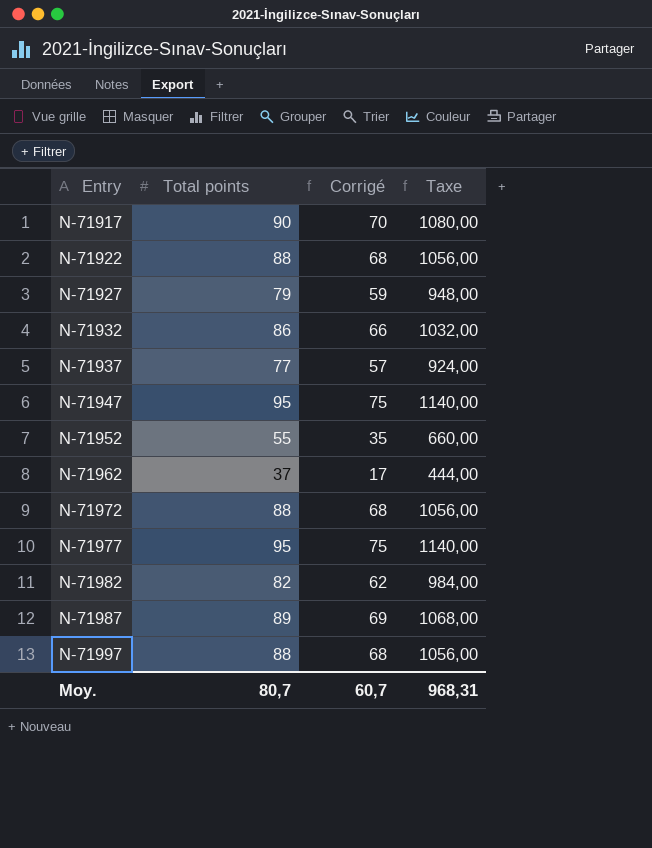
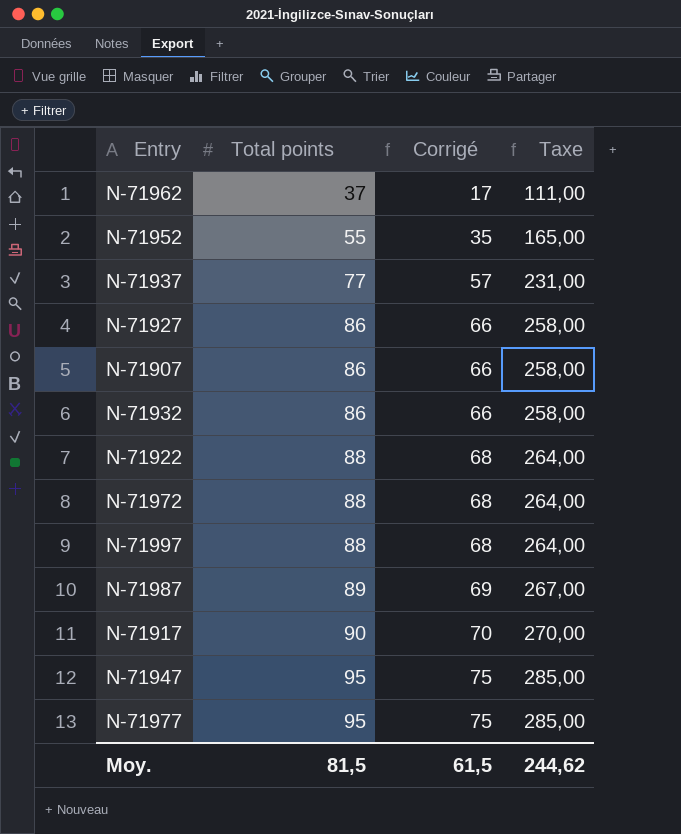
row order: Entry ascending -> Total points ascending
column Taxe | formula: [Total points] * 12 -> [Total points] * 3
row N-71982: 82 | 62 | 984,00 -> none
N-71927 | Total points: 79 -> 86
N-71927 | Corrigé: 59 -> 66
row N-71907: none -> 86 | 66 | 258,00
Moy. | Total points: 80,7 -> 81,5
Moy. | Corrigé: 60,7 -> 61,5
Moy. | Taxe: 968,31 -> 244,62

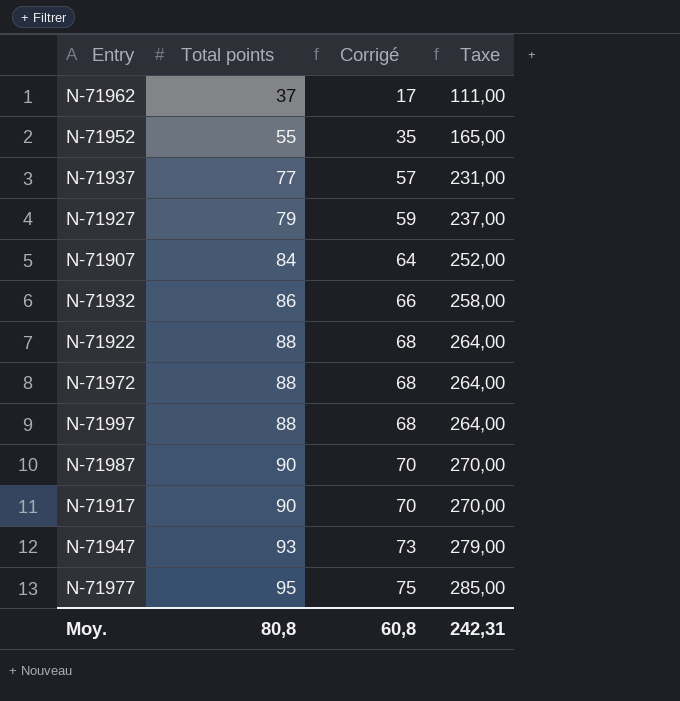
N-71927 | Total points: 86 -> 79
N-71927 | Corrigé: 66 -> 59
N-71927 | Taxe: 258,00 -> 237,00
N-71907 | Total points: 86 -> 84
N-71907 | Corrigé: 66 -> 64
N-71907 | Taxe: 258,00 -> 252,00
N-71987 | Total points: 89 -> 90
N-71987 | Corrigé: 69 -> 70
N-71987 | Taxe: 267,00 -> 270,00
N-71947 | Total points: 95 -> 93
N-71947 | Corrigé: 75 -> 73
N-71947 | Taxe: 285,00 -> 279,00
Moy. | Total points: 81,5 -> 80,8
Moy. | Corrigé: 61,5 -> 60,8
Moy. | Taxe: 244,62 -> 242,31

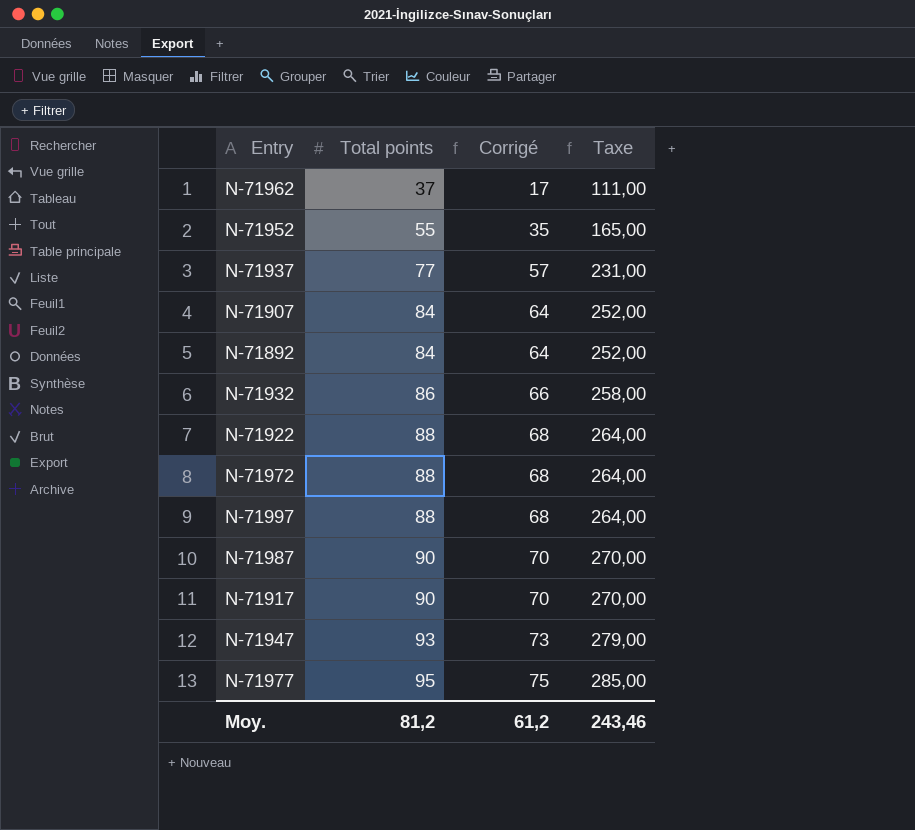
row N-71927: 79 | 59 | 237,00 -> none
row N-71892: none -> 84 | 64 | 252,00
Moy. | Total points: 80,8 -> 81,2
Moy. | Corrigé: 60,8 -> 61,2
Moy. | Taxe: 242,31 -> 243,46

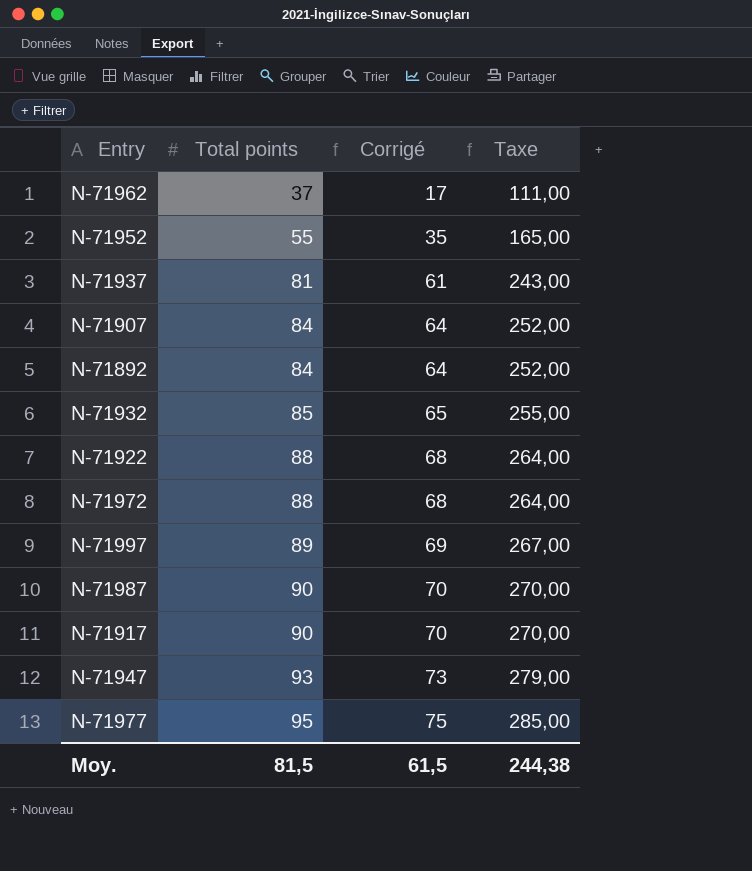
N-71937 | Total points: 77 -> 81
N-71937 | Corrigé: 57 -> 61
N-71937 | Taxe: 231,00 -> 243,00
N-71932 | Total points: 86 -> 85
N-71932 | Corrigé: 66 -> 65
N-71932 | Taxe: 258,00 -> 255,00
N-71997 | Total points: 88 -> 89
N-71997 | Corrigé: 68 -> 69
N-71997 | Taxe: 264,00 -> 267,00
Moy. | Total points: 81,2 -> 81,5
Moy. | Corrigé: 61,2 -> 61,5
Moy. | Taxe: 243,46 -> 244,38

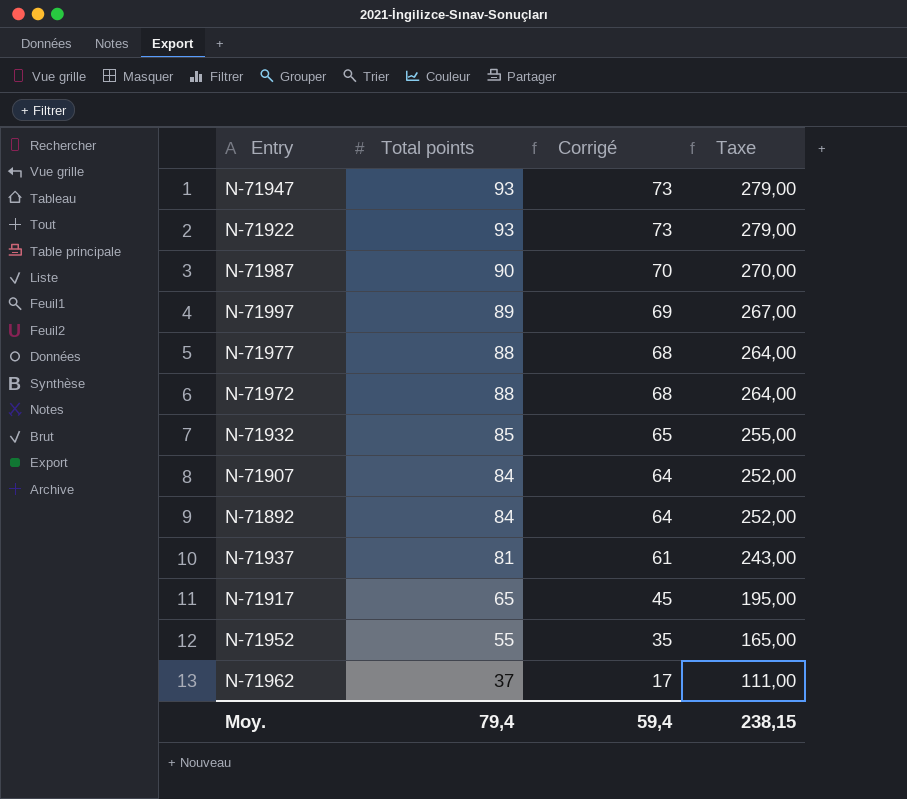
row order: Total points ascending -> Total points descending
N-71922 | Total points: 88 -> 93
N-71922 | Corrigé: 68 -> 73
N-71922 | Taxe: 264,00 -> 279,00
N-71977 | Total points: 95 -> 88
N-71977 | Corrigé: 75 -> 68
N-71977 | Taxe: 285,00 -> 264,00
N-71917 | Total points: 90 -> 65
N-71917 | Corrigé: 70 -> 45
N-71917 | Taxe: 270,00 -> 195,00
Moy. | Total points: 81,5 -> 79,4
Moy. | Corrigé: 61,5 -> 59,4
Moy. | Taxe: 244,38 -> 238,15

